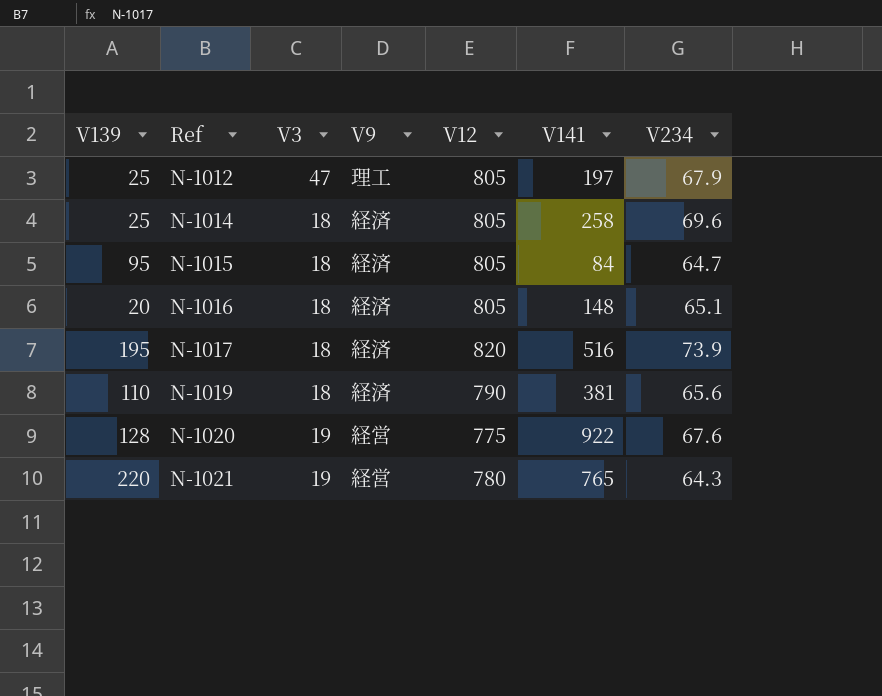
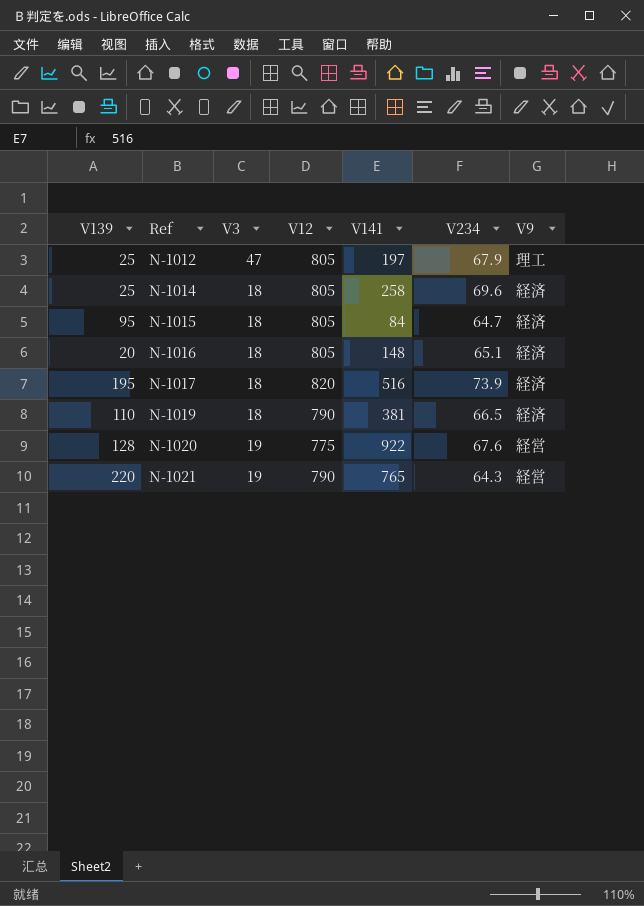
column V9 | position: 4 -> 7
N-1019 | V234: 65.6 -> 66.5
N-1021 | V12: 780 -> 790

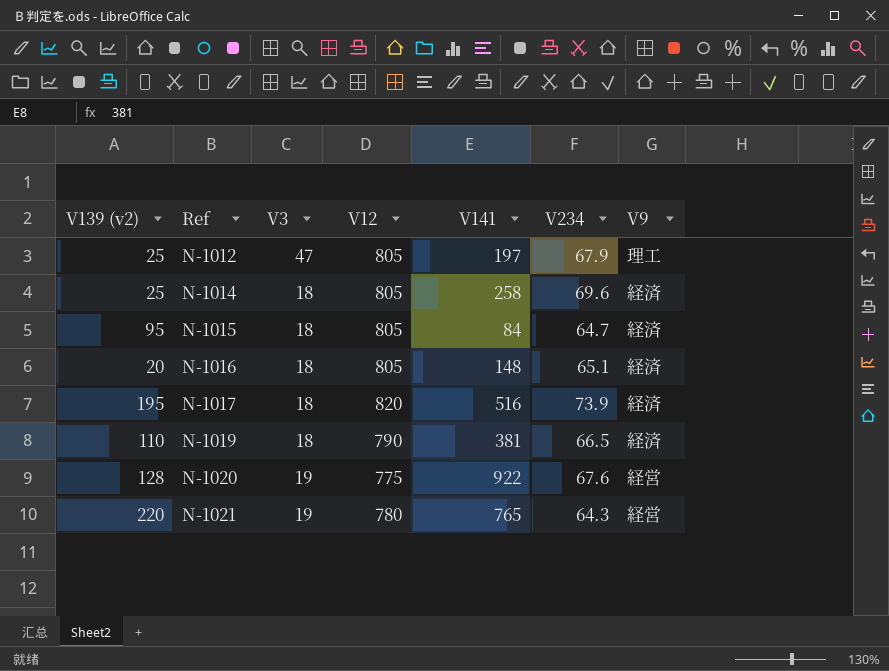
column name: V139 -> V139 (v2)
N-1021 | V12: 790 -> 780

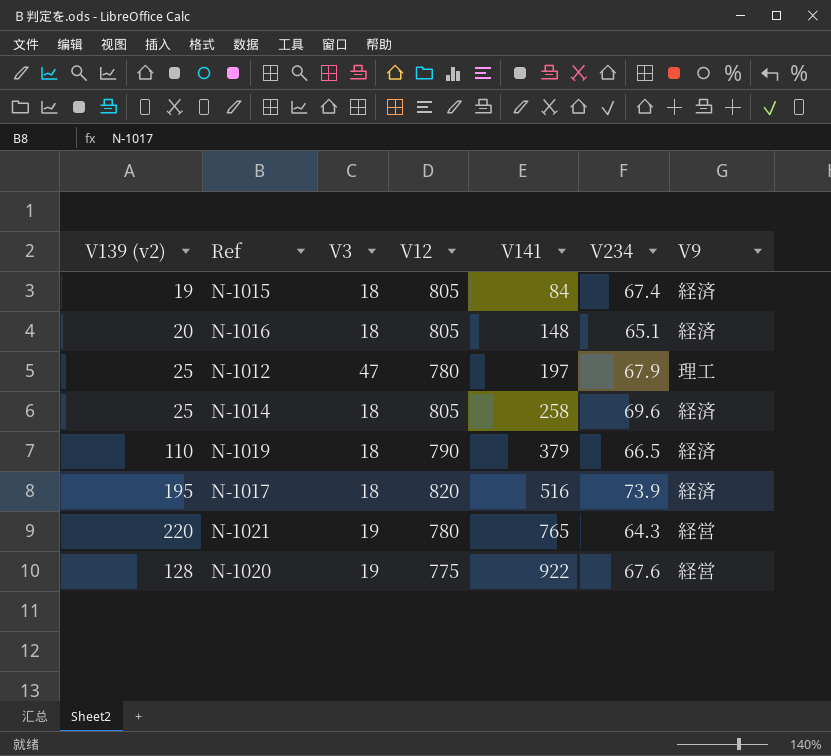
row order: Ref ascending -> V141 ascending
N-1015 | V139 (v2): 95 -> 19
N-1015 | V234: 64.7 -> 67.4
N-1012 | V12: 805 -> 780
N-1019 | V141: 381 -> 379

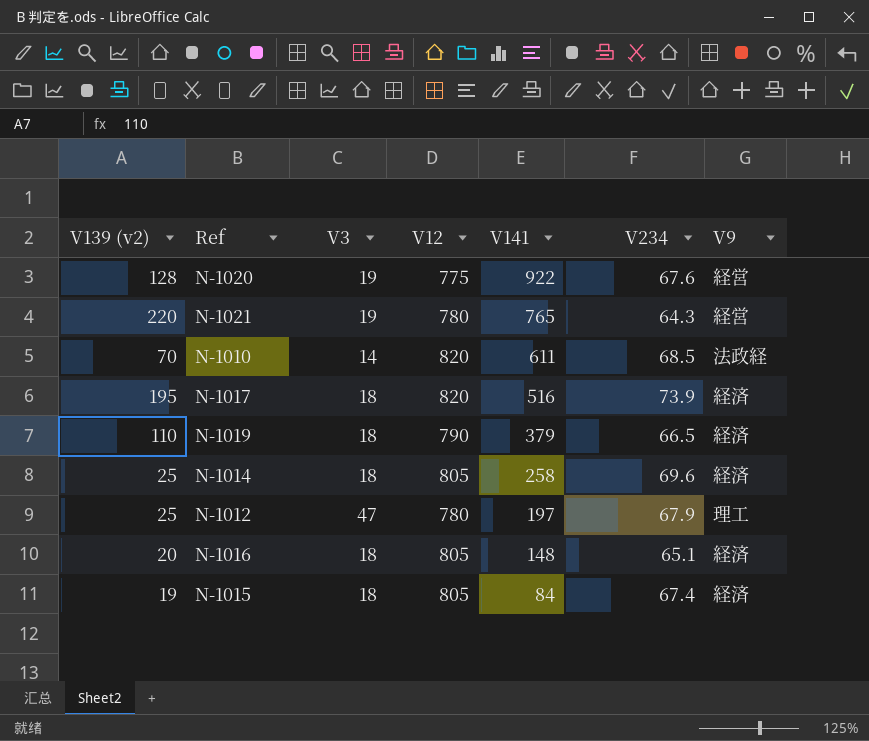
row order: V141 ascending -> V141 descending
row N-1010: none -> 70 | 14 | 820 | 611 | 68.5 | 法政経

